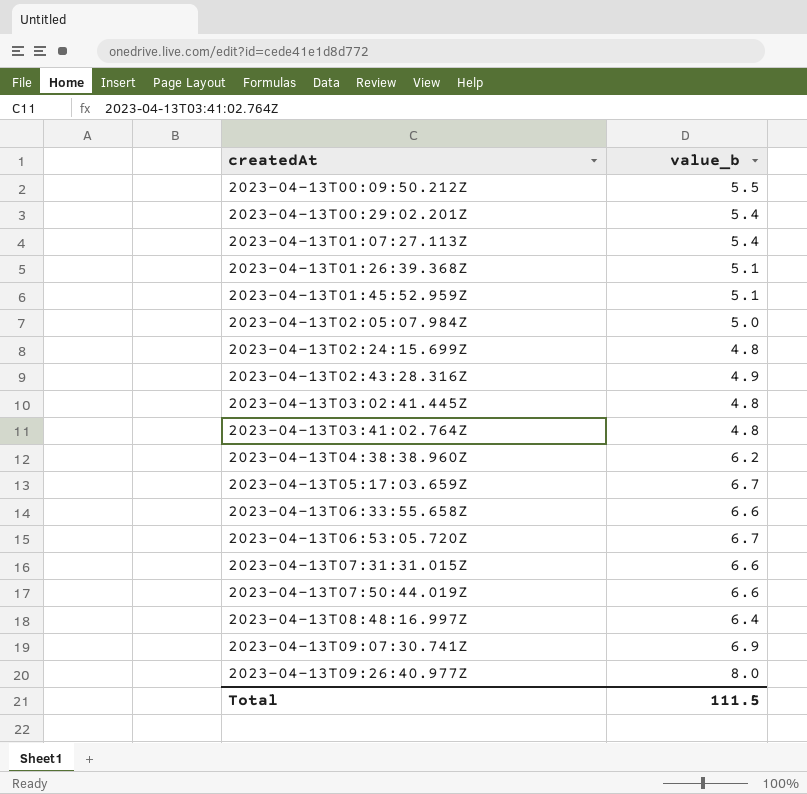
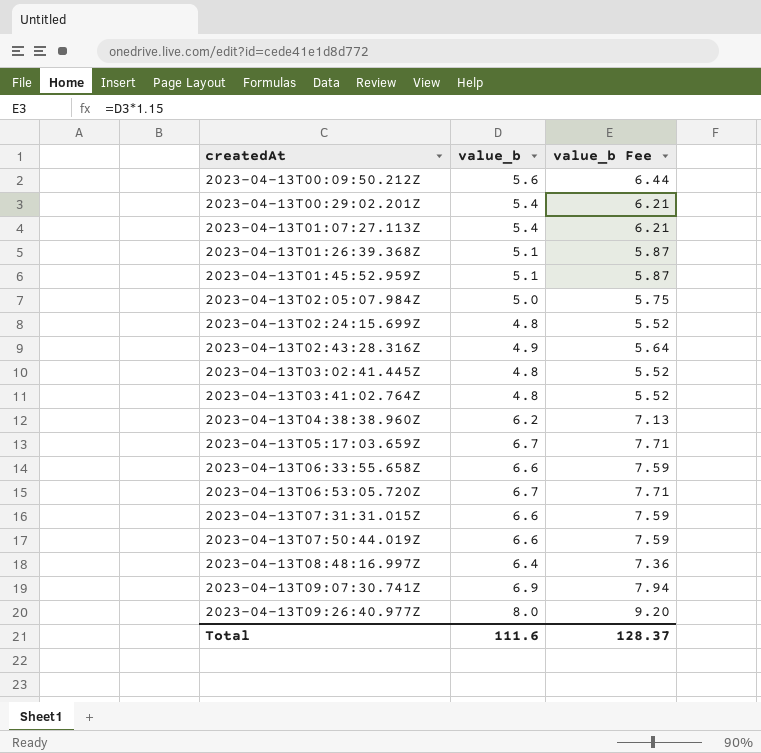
column value_b Fee | formula: none -> [value_b] * 1.15
2023-04-13T00:09:50.212Z | value_b: 5.5 -> 5.6
Total | value_b: 111.5 -> 111.6

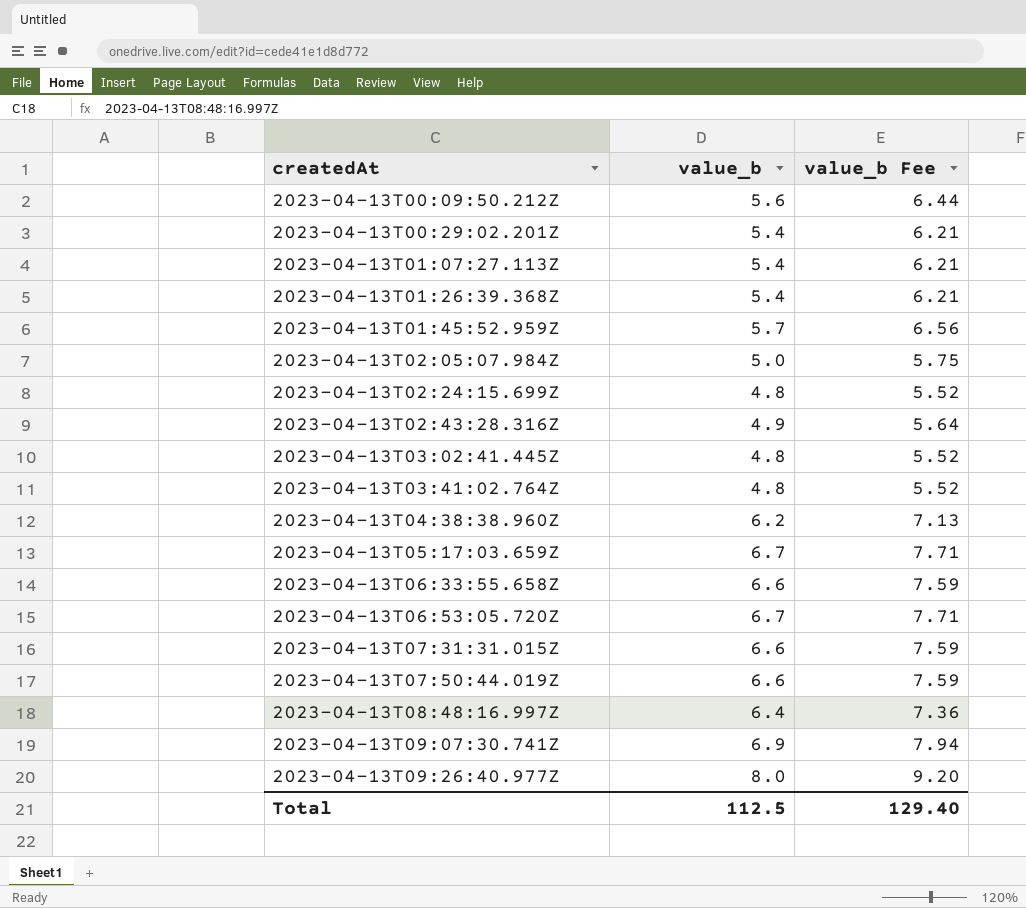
2023-04-13T01:26:39.368Z | value_b: 5.1 -> 5.4
2023-04-13T01:26:39.368Z | value_b Fee: 5.87 -> 6.21
2023-04-13T01:45:52.959Z | value_b: 5.1 -> 5.7
2023-04-13T01:45:52.959Z | value_b Fee: 5.87 -> 6.56
Total | value_b: 111.6 -> 112.5
Total | value_b Fee: 128.37 -> 129.40

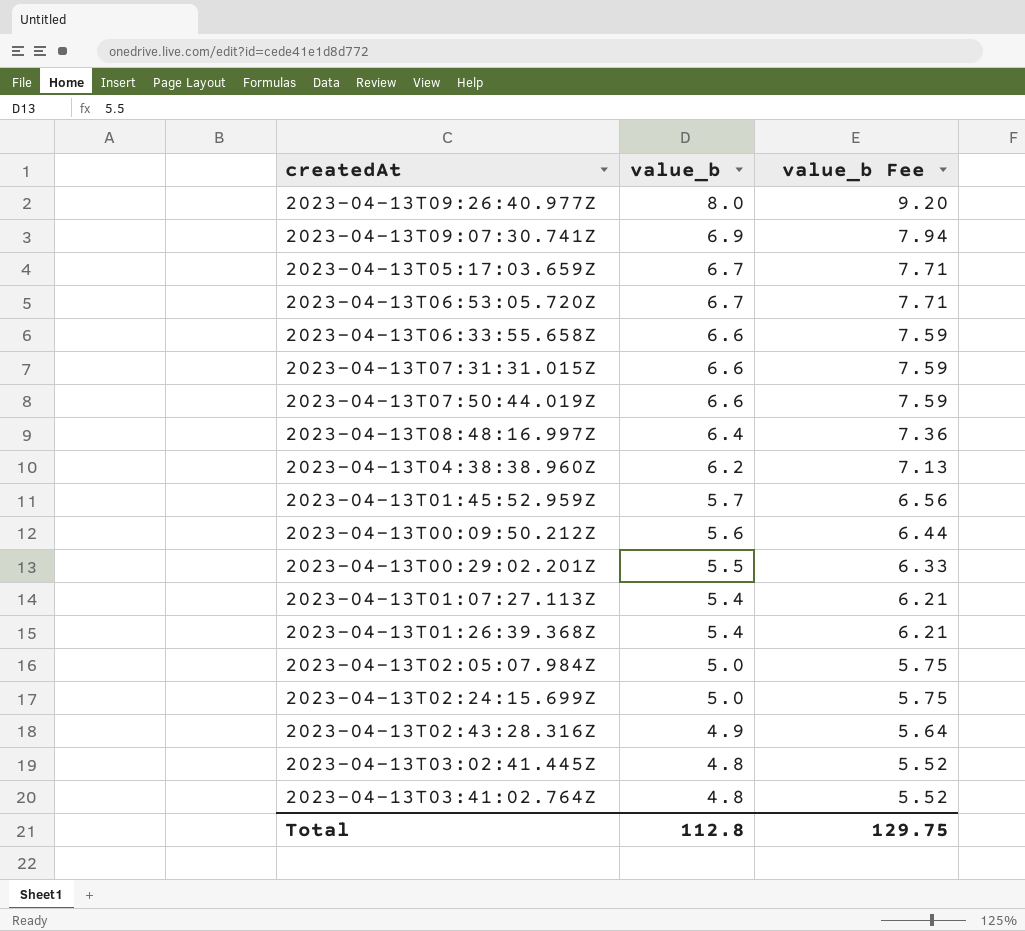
row order: createdAt ascending -> value_b descending
2023-04-13T00:29:02.201Z | value_b: 5.4 -> 5.5
2023-04-13T00:29:02.201Z | value_b Fee: 6.21 -> 6.33
2023-04-13T02:24:15.699Z | value_b: 4.8 -> 5.0
2023-04-13T02:24:15.699Z | value_b Fee: 5.52 -> 5.75
Total | value_b: 112.5 -> 112.8
Total | value_b Fee: 129.40 -> 129.75

